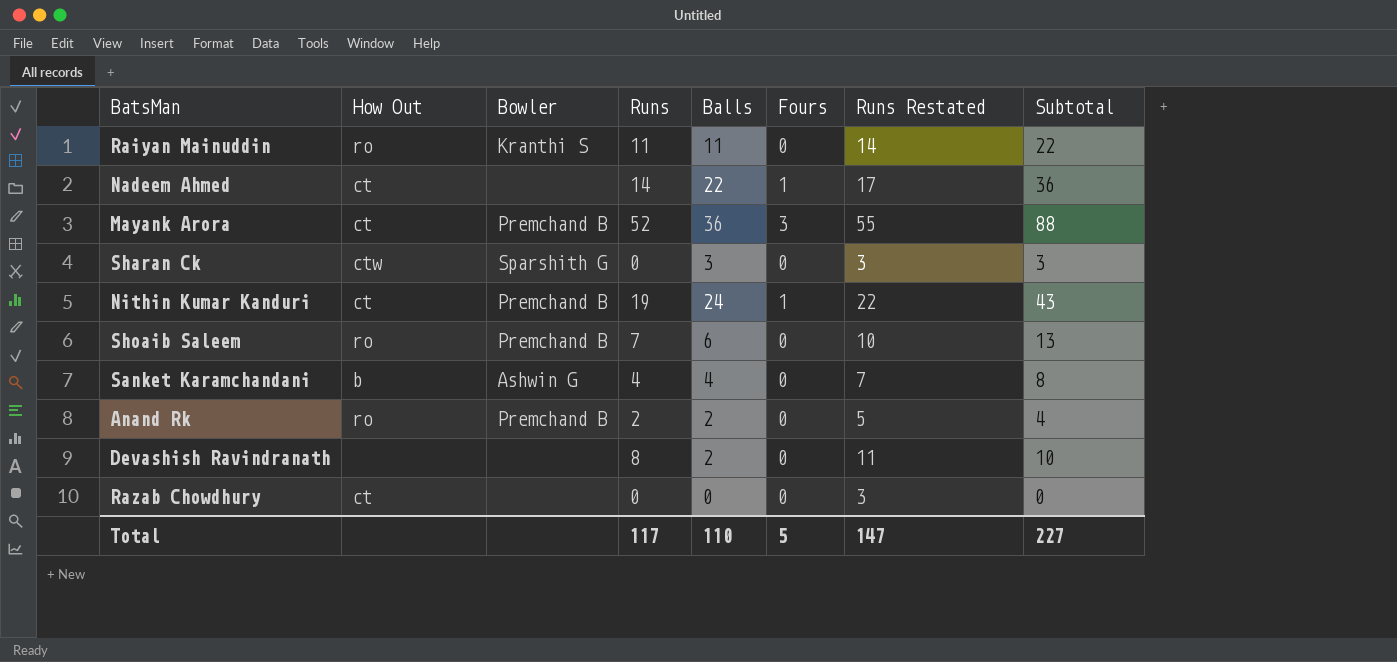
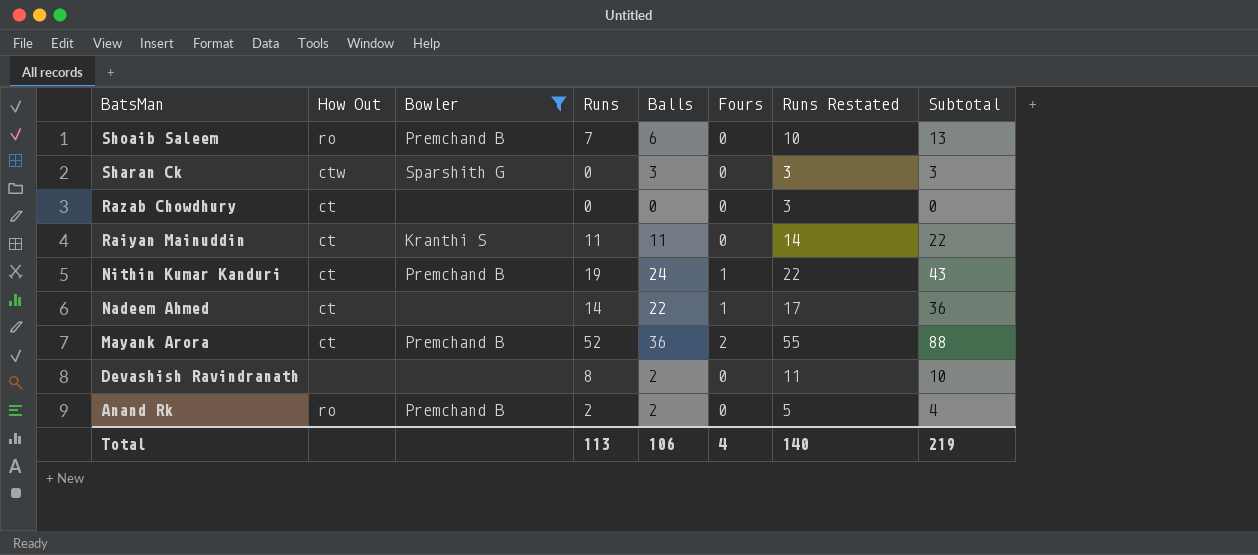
filter: none -> Bowler != Ashwin G
row order: none -> BatsMan descending
Raiyan Mainuddin | How Out: ro -> ct
Mayank Arora | Fours: 3 -> 2
Total | Runs: 117 -> 113
Total | Balls: 110 -> 106
Total | Fours: 5 -> 4
Total | Runs Restated: 147 -> 140
Total | Subtotal: 227 -> 219

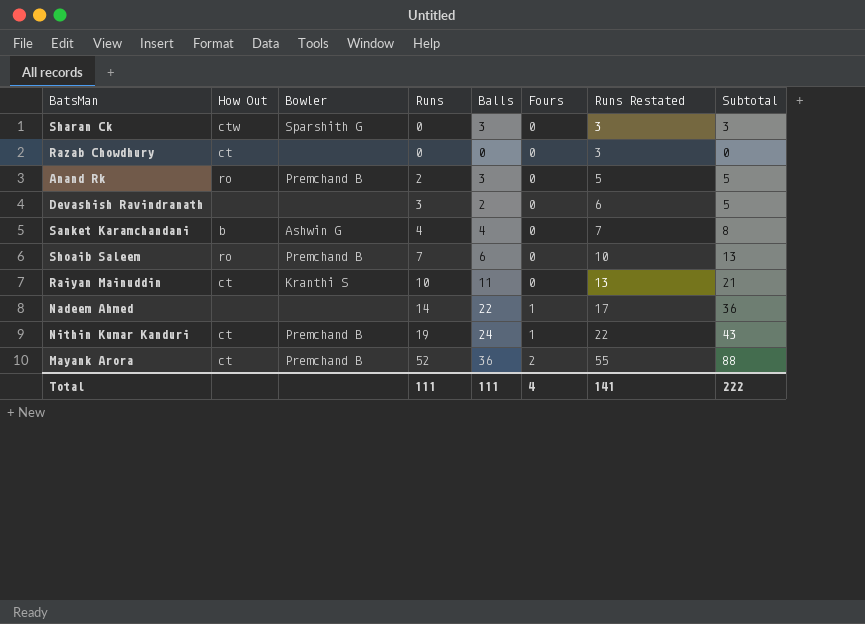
filter: Bowler != Ashwin G -> none
row order: BatsMan descending -> Runs ascending
Anand Rk | Balls: 2 -> 3
Anand Rk | Subtotal: 4 -> 5
Devashish Ravindranath | Runs: 8 -> 3
Devashish Ravindranath | Runs Restated: 11 -> 6
Devashish Ravindranath | Subtotal: 10 -> 5
Raiyan Mainuddin | Runs: 11 -> 10
Raiyan Mainuddin | Runs Restated: 14 -> 13
Raiyan Mainuddin | Subtotal: 22 -> 21
Nadeem Ahmed | How Out: ct -> none
Total | Runs: 113 -> 111
Total | Balls: 106 -> 111
Total | Runs Restated: 140 -> 141
Total | Subtotal: 219 -> 222

